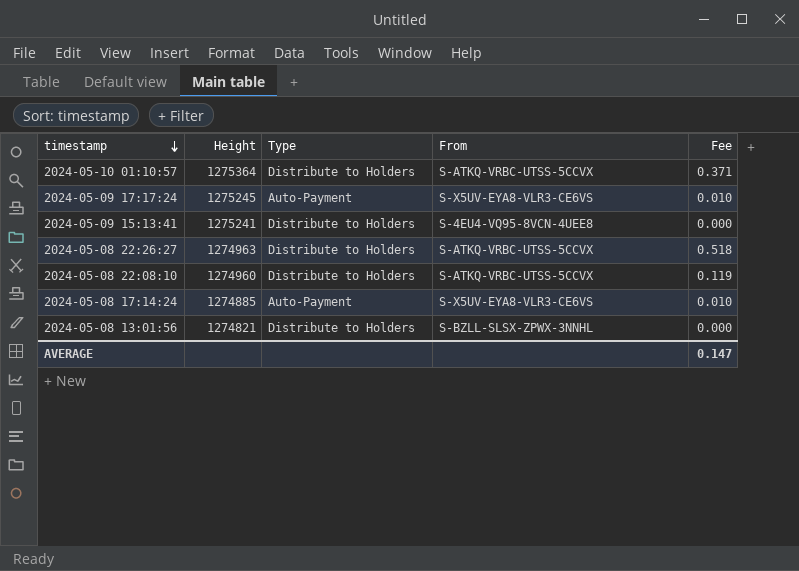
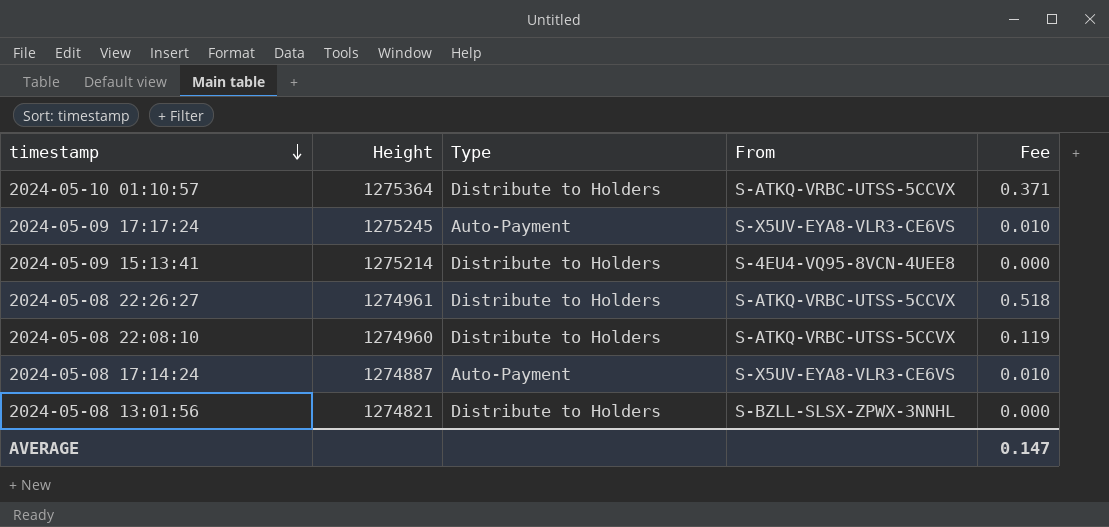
2024-05-09 15:13:41 | Height: 1275241 -> 1275214
2024-05-08 22:26:27 | Height: 1274963 -> 1274961
2024-05-08 17:14:24 | Height: 1274885 -> 1274887

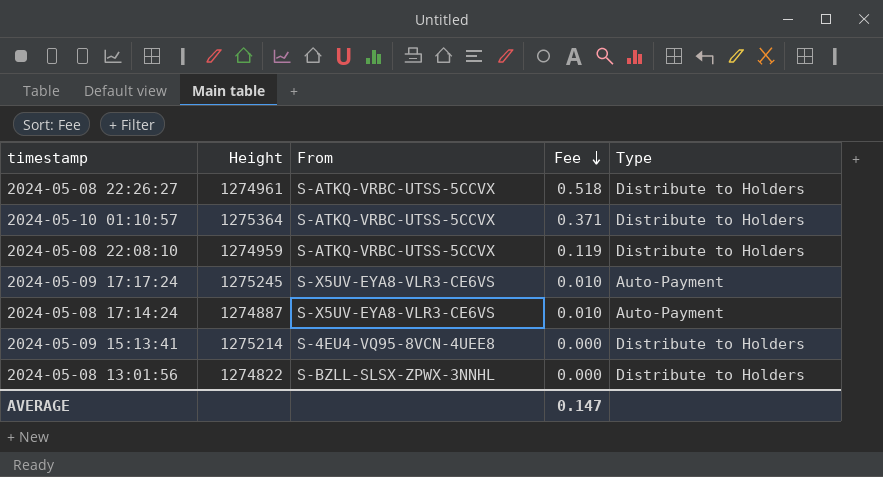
row order: timestamp descending -> Fee descending
column Type | position: 3 -> 5
2024-05-08 22:08:10 | Height: 1274960 -> 1274959
2024-05-08 13:01:56 | Height: 1274821 -> 1274822

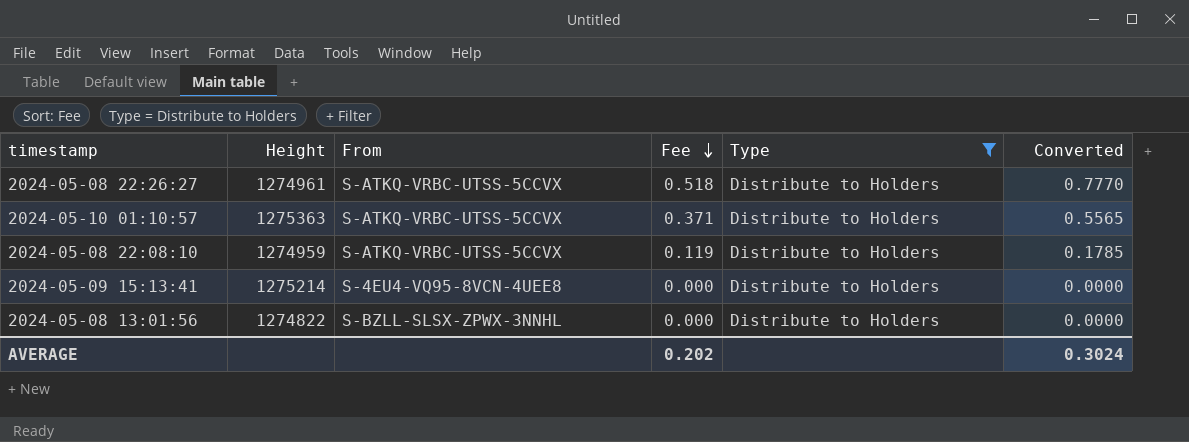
filter: none -> Type = Distribute to Holders
column Converted | formula: none -> [Fee] * 1.5
2024-05-10 01:10:57 | Height: 1275364 -> 1275363
AVERAGE | Fee: 0.147 -> 0.202

